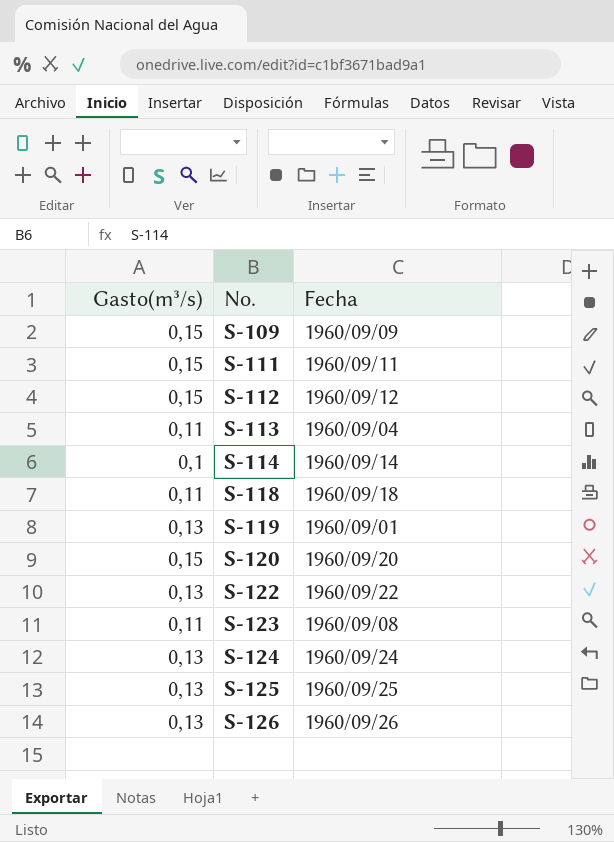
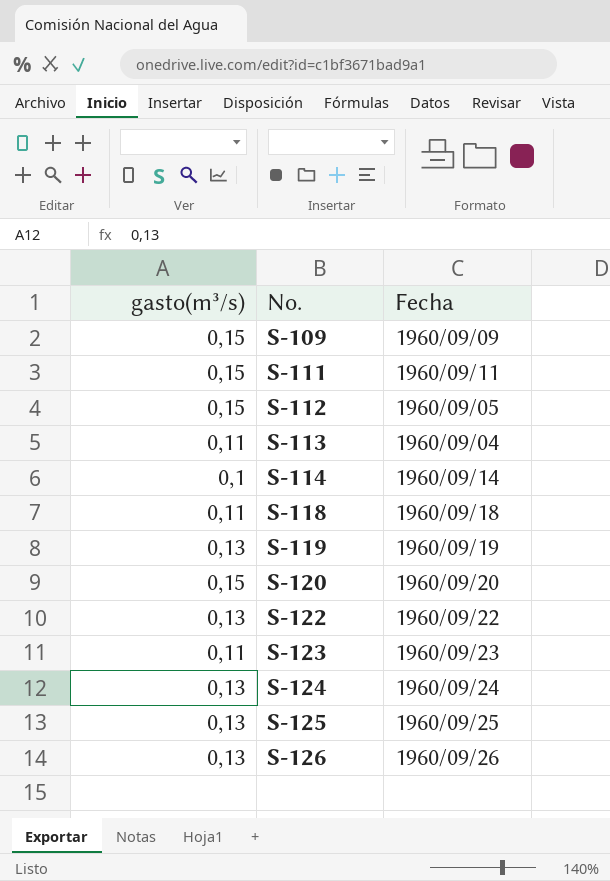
column name: Gasto(m³/s) -> gasto(m³/s)
S-112 | Fecha: 1960/09/12 -> 1960/09/05
S-119 | Fecha: 1960/09/01 -> 1960/09/19
S-123 | Fecha: 1960/09/08 -> 1960/09/23

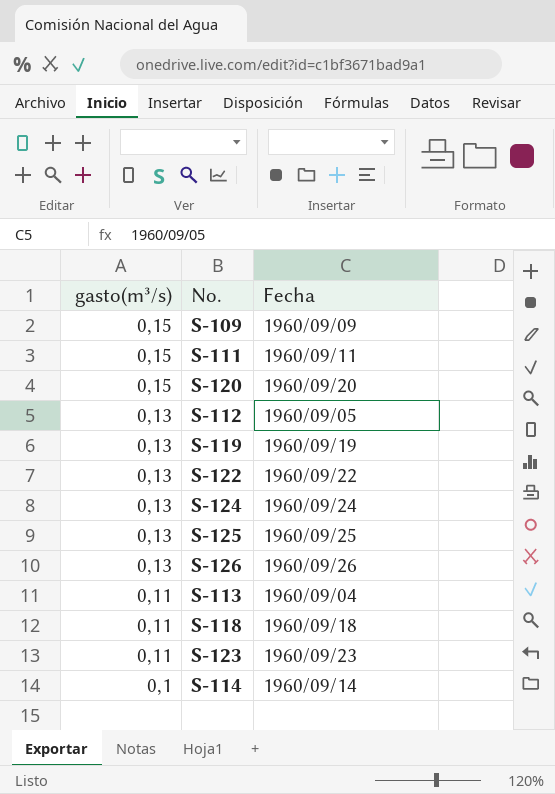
row order: No. ascending -> gasto(m³/s) descending
S-112 | gasto(m³/s): 0,15 -> 0,13

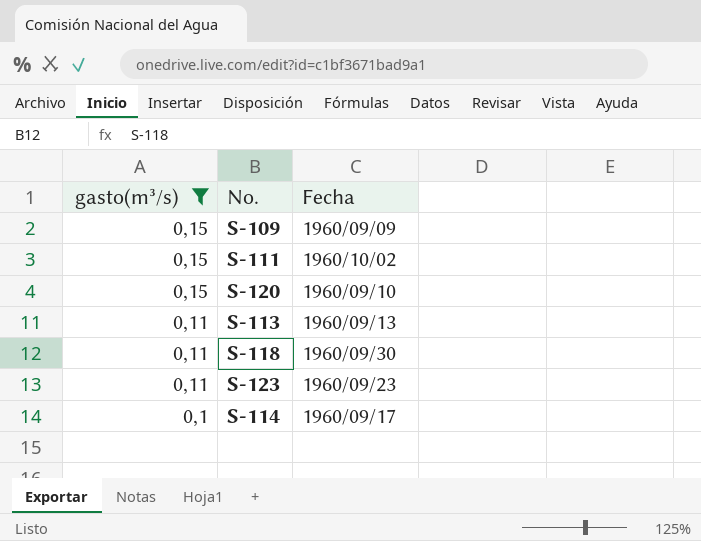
filter: none -> gasto(m³/s) != 0,13
S-111 | Fecha: 1960/09/11 -> 1960/10/02
S-120 | Fecha: 1960/09/20 -> 1960/09/10
S-113 | Fecha: 1960/09/04 -> 1960/09/13
S-118 | Fecha: 1960/09/18 -> 1960/09/30
S-114 | Fecha: 1960/09/14 -> 1960/09/17

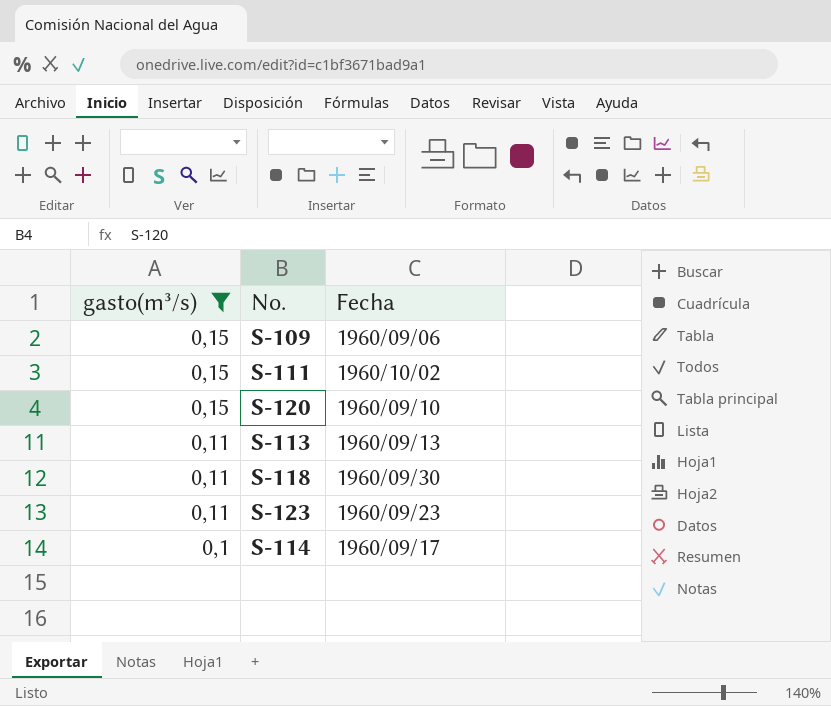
S-109 | Fecha: 1960/09/09 -> 1960/09/06

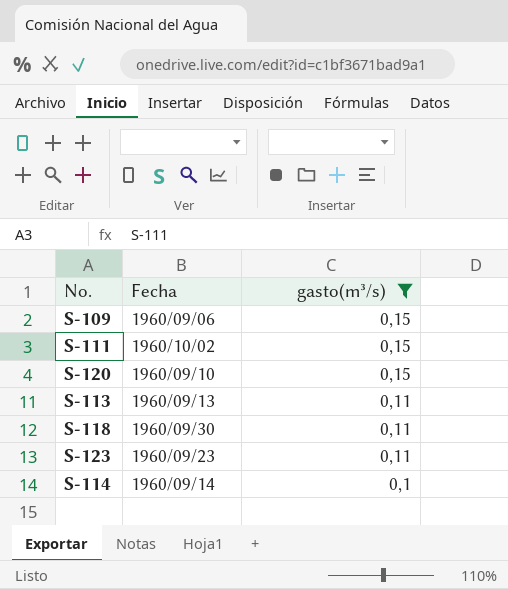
column gasto(m³/s) | position: 1 -> 3
S-114 | Fecha: 1960/09/17 -> 1960/09/14

